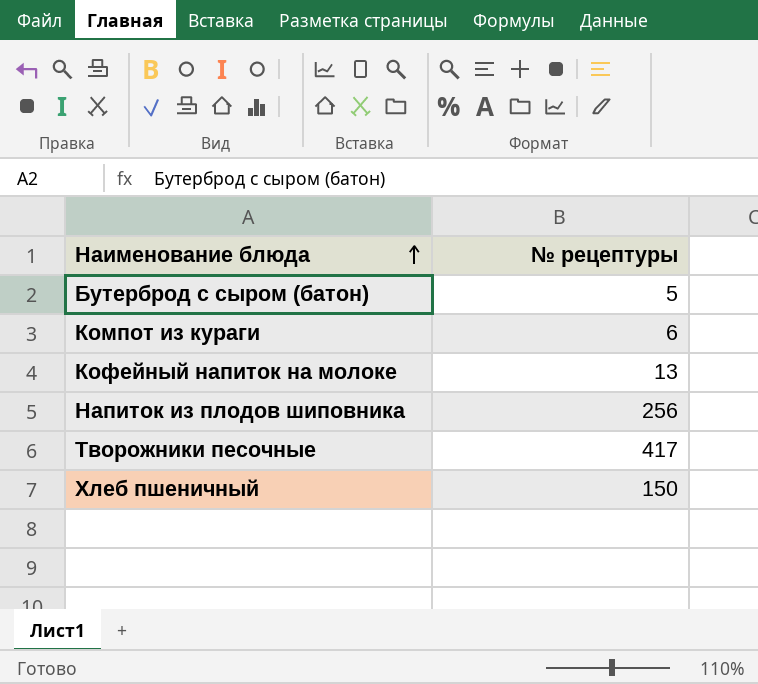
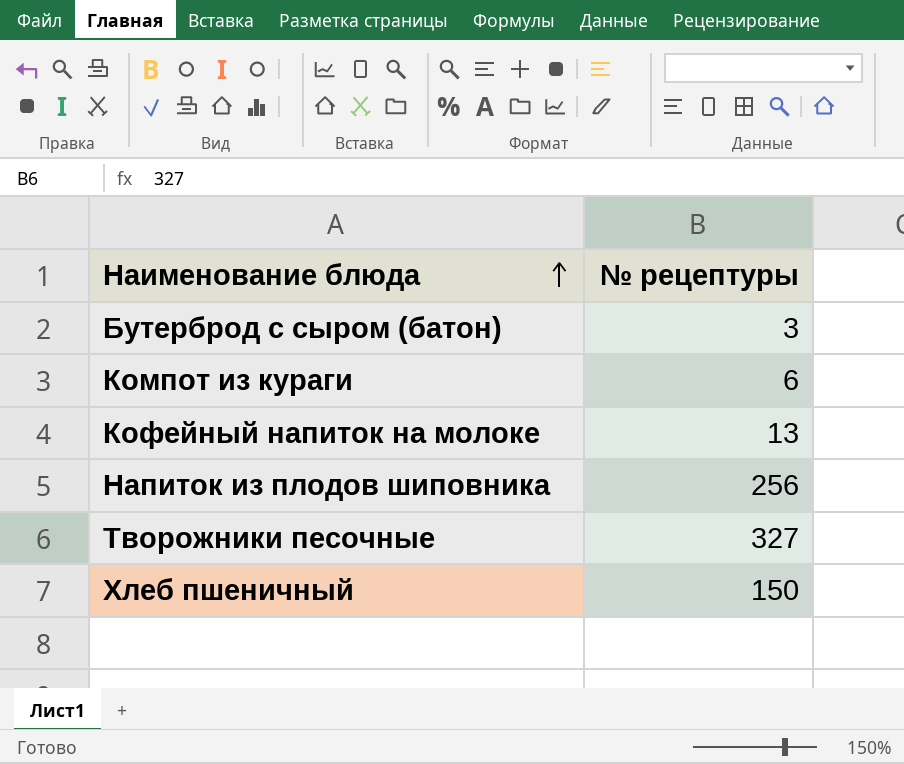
Бутерброд с сыром (батон) | № рецептуры: 5 -> 3
Творожники песочные | № рецептуры: 417 -> 327

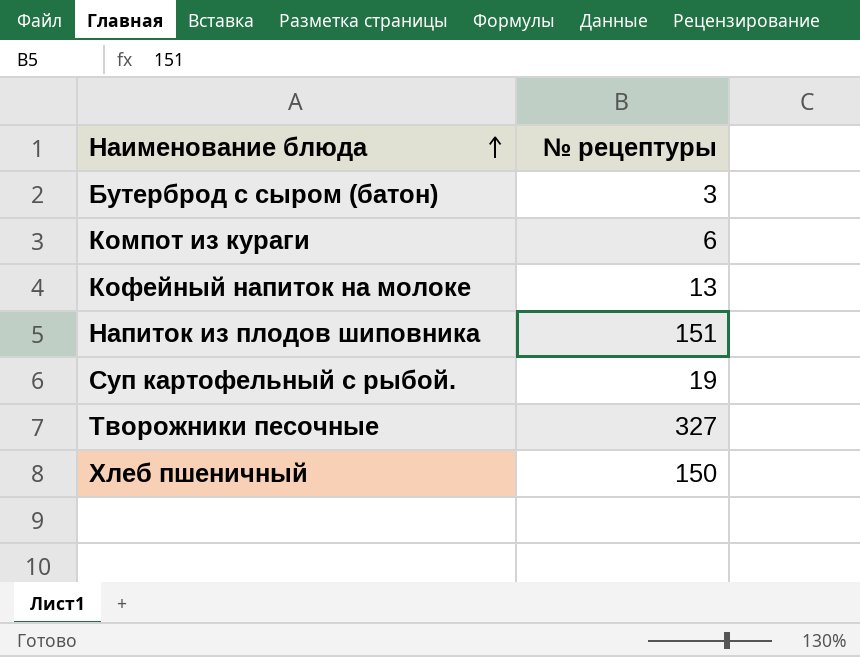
Напиток из плодов шиповника | № рецептуры: 256 -> 151
row Суп картофельный с рыбой.: none -> 19

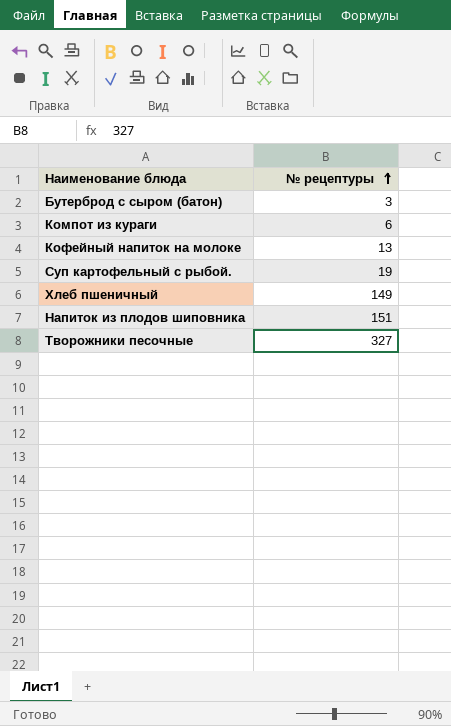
row order: Наименование блюда ascending -> № рецептуры ascending
Хлеб пшеничный | № рецептуры: 150 -> 149

